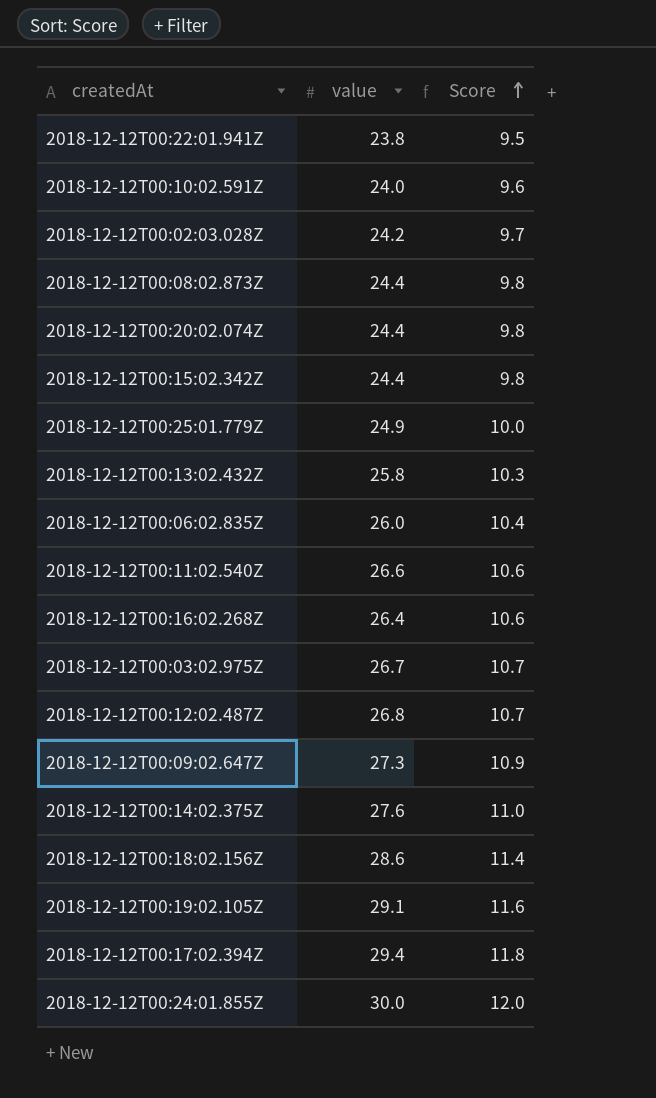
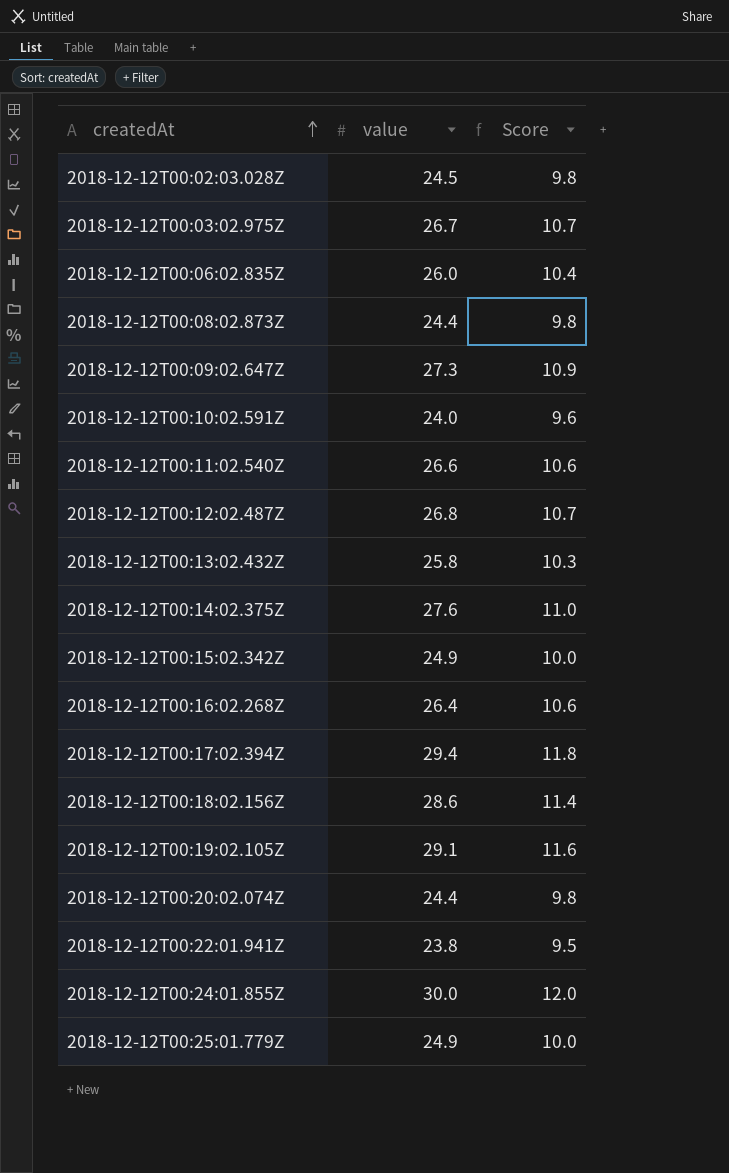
row order: Score ascending -> createdAt ascending
2018-12-12T00:02:03.028Z | value: 24.2 -> 24.5
2018-12-12T00:02:03.028Z | Score: 9.7 -> 9.8
2018-12-12T00:15:02.342Z | value: 24.4 -> 24.9
2018-12-12T00:15:02.342Z | Score: 9.8 -> 10.0

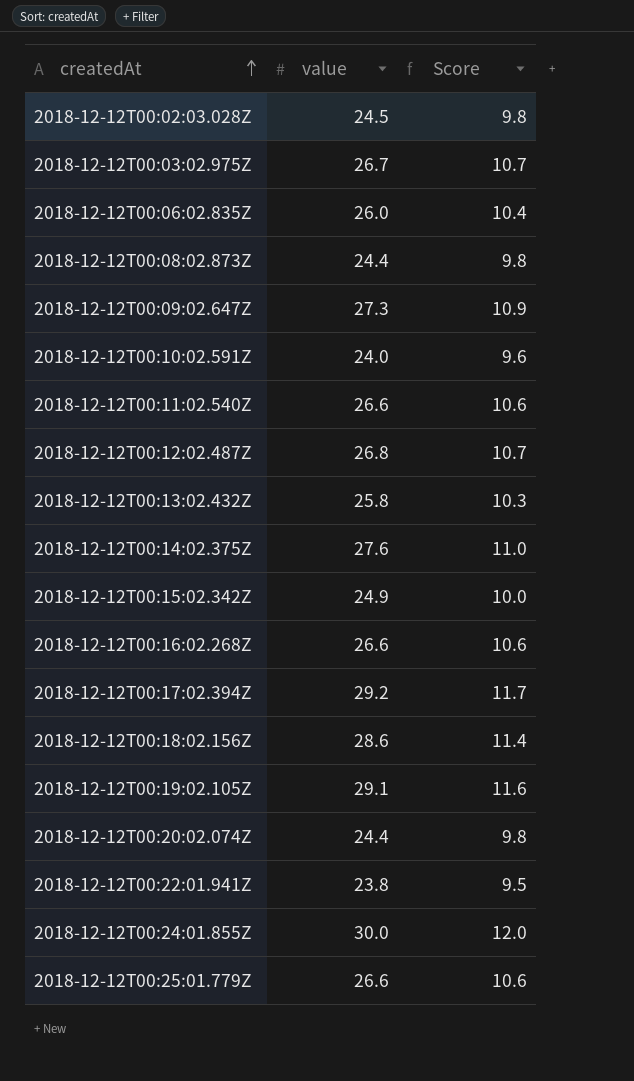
2018-12-12T00:16:02.268Z | value: 26.4 -> 26.6
2018-12-12T00:17:02.394Z | value: 29.4 -> 29.2
2018-12-12T00:17:02.394Z | Score: 11.8 -> 11.7
2018-12-12T00:25:01.779Z | value: 24.9 -> 26.6
2018-12-12T00:25:01.779Z | Score: 10.0 -> 10.6

